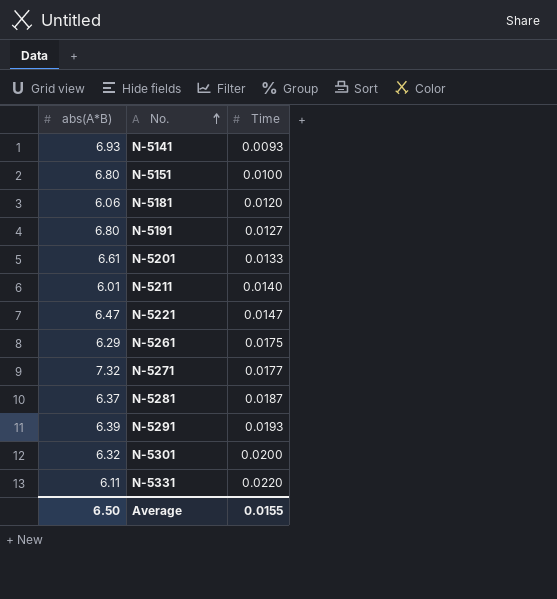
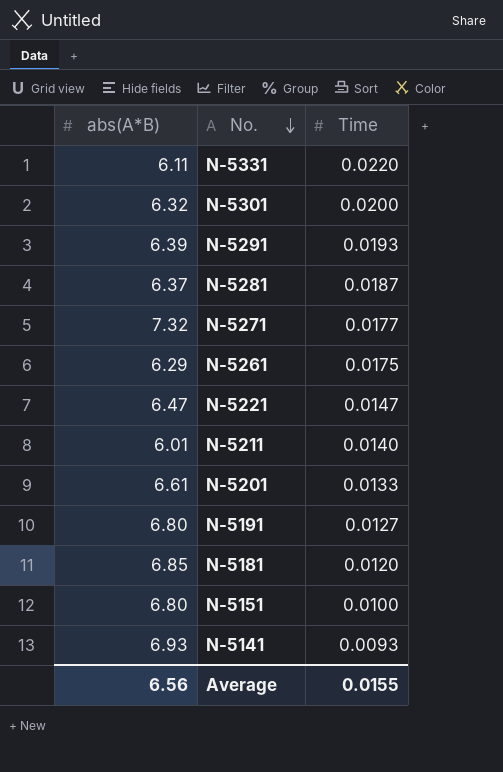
row order: No. ascending -> No. descending
N-5181 | abs(A*B): 6.06 -> 6.85
Average | abs(A*B): 6.50 -> 6.56

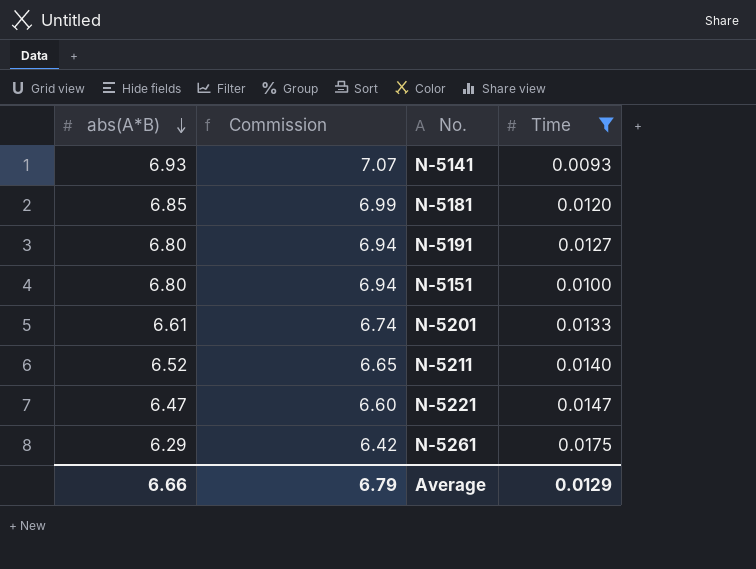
filter: none -> Time <= 0.0175
row order: No. descending -> abs(A*B) descending
column Commission | formula: none -> [abs(A*B)] * 1.02
N-5211 | abs(A*B): 6.01 -> 6.52
Average | abs(A*B): 6.56 -> 6.66
Average | Time: 0.0155 -> 0.0129

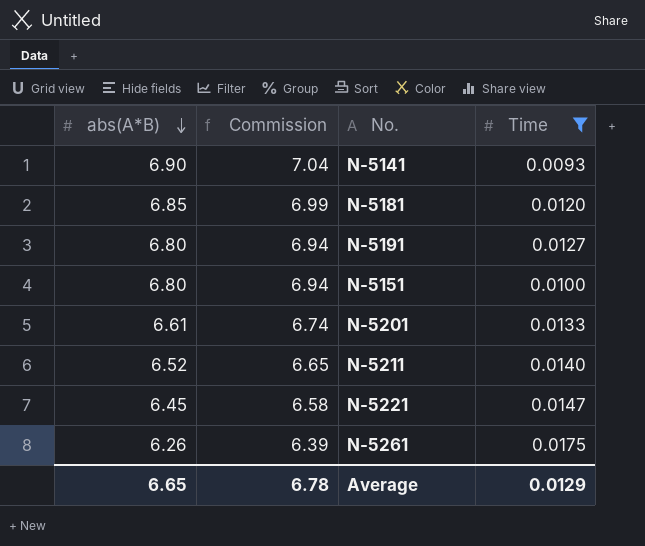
N-5141 | abs(A*B): 6.93 -> 6.90
N-5141 | Commission: 7.07 -> 7.04
N-5221 | abs(A*B): 6.47 -> 6.45
N-5221 | Commission: 6.60 -> 6.58
N-5261 | abs(A*B): 6.29 -> 6.26
N-5261 | Commission: 6.42 -> 6.39
Average | abs(A*B): 6.66 -> 6.65
Average | Commission: 6.79 -> 6.78

